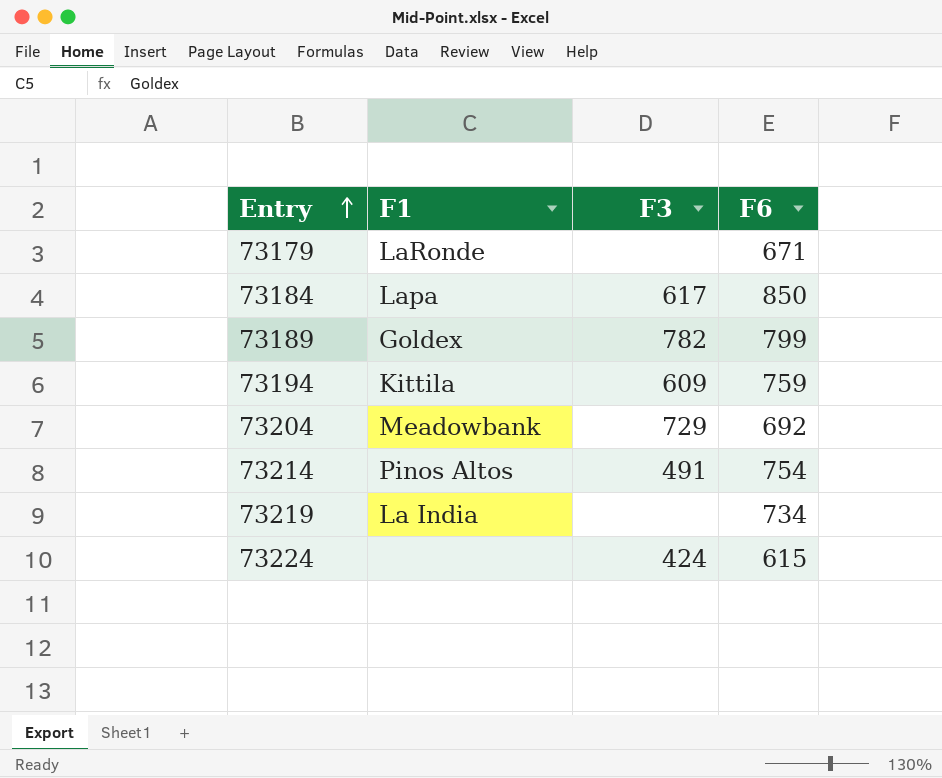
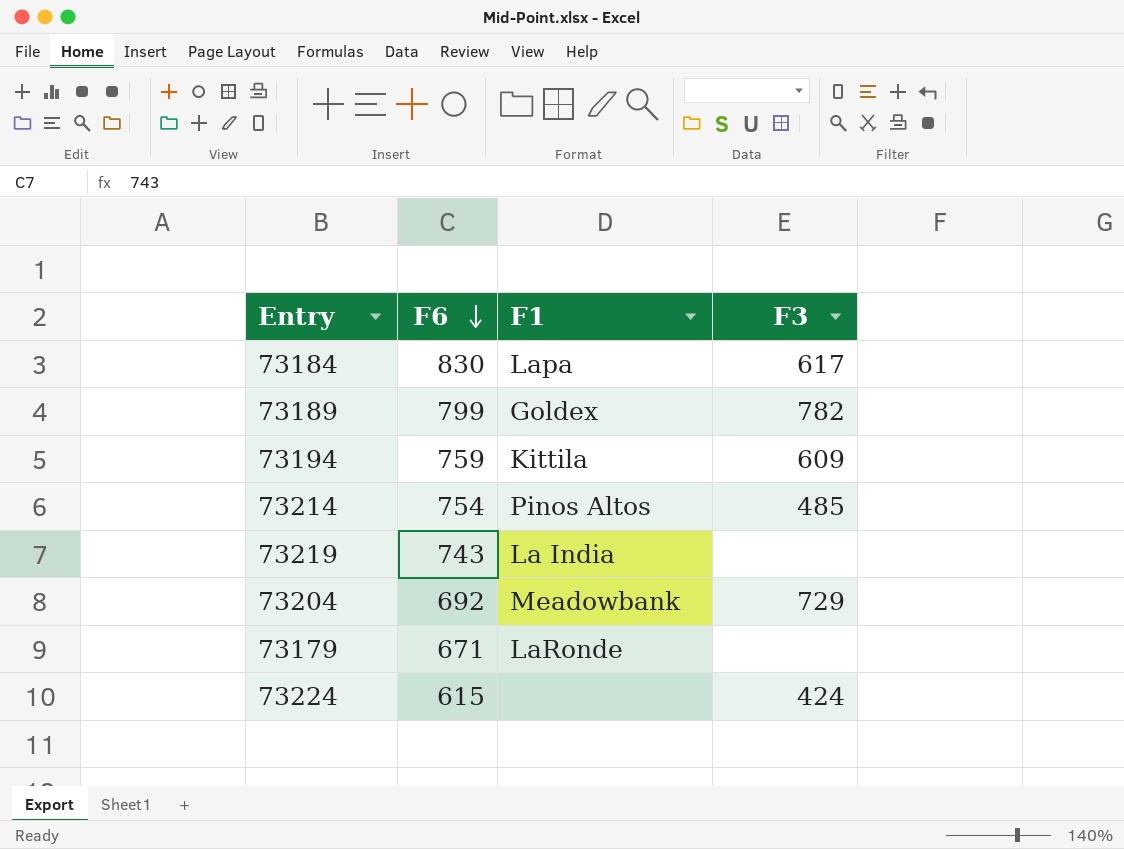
row order: Entry ascending -> F6 descending
column F6 | position: 4 -> 2
73184 | F6: 850 -> 830
73214 | F3: 491 -> 485
73219 | F6: 734 -> 743

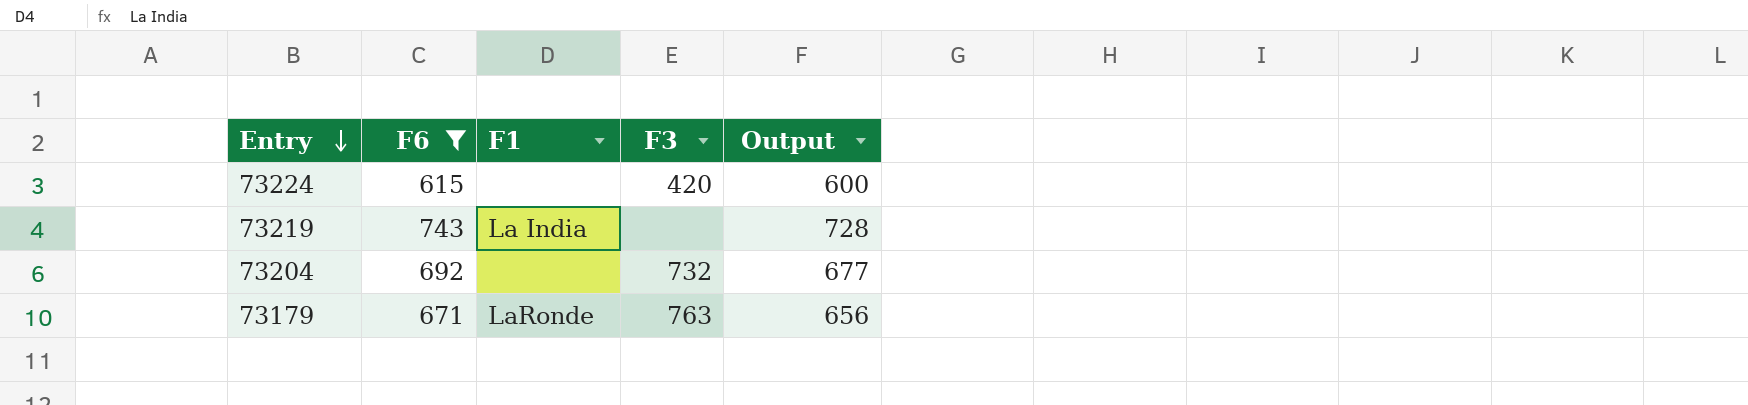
filter: none -> F6 <= 743
row order: F6 descending -> Entry descending
column Output | formula: none -> [F6] - 15
73224 | F3: 424 -> 420
73204 | F1: Meadowbank -> none
73204 | F3: 729 -> 732
73179 | F3: none -> 763

